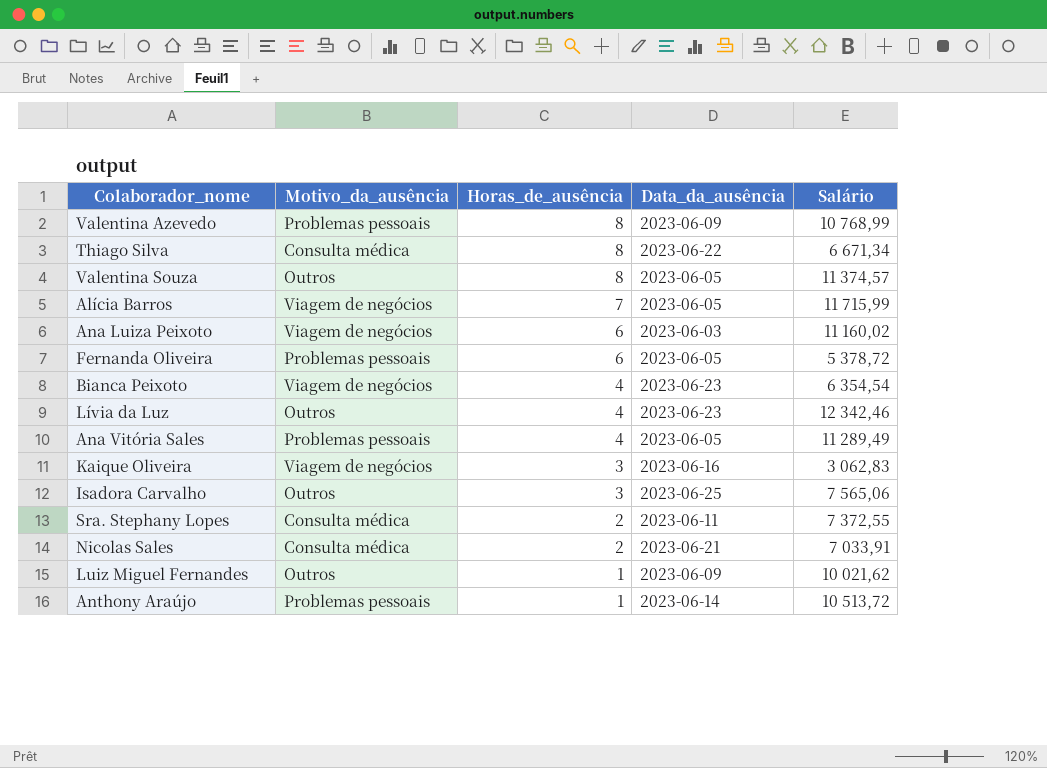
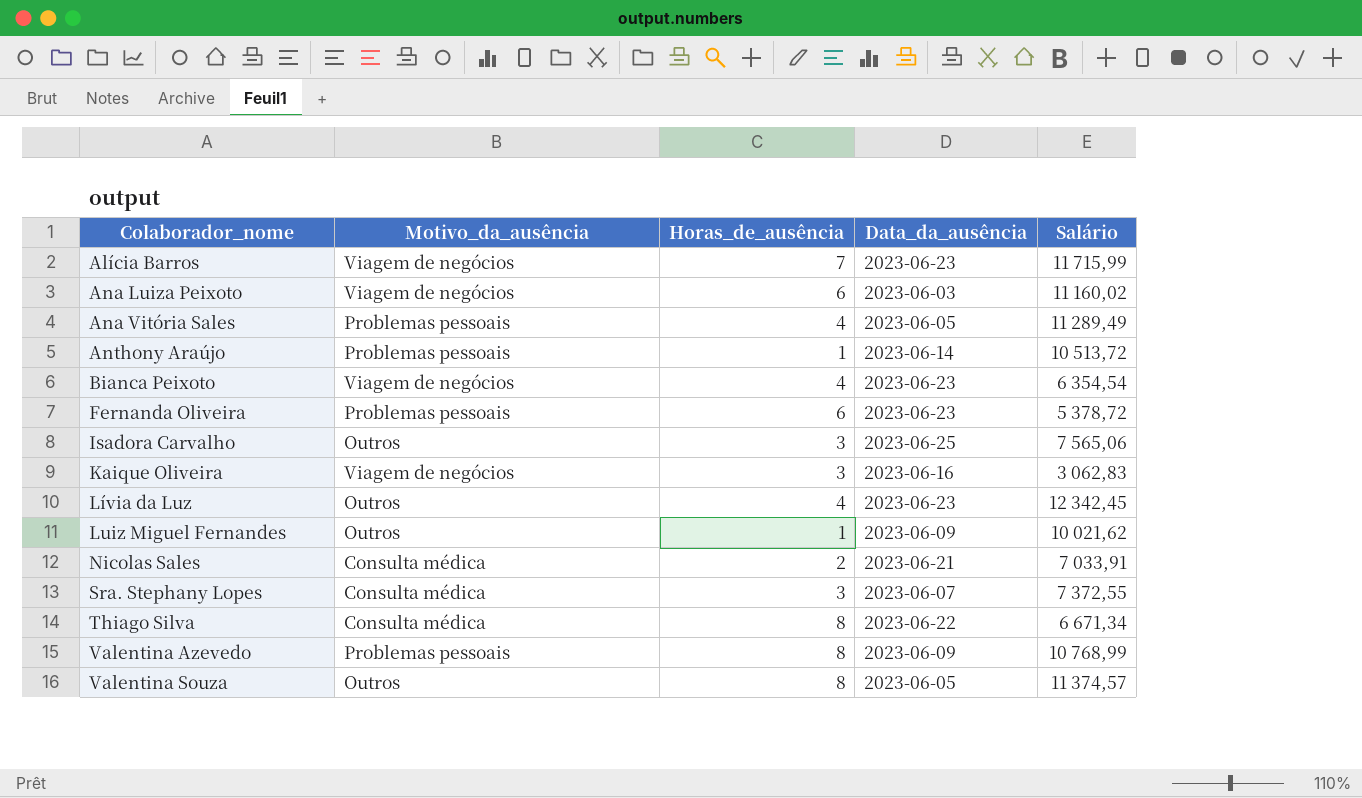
row order: Horas_de_ausência descending -> Colaborador_nome ascending
Alícia Barros | Data_da_ausência: 2023-06-05 -> 2023-06-23
Fernanda Oliveira | Data_da_ausência: 2023-06-05 -> 2023-06-23
Lívia da Luz | Salário: 12 342,46 -> 12 342,45
Sra. Stephany Lopes | Horas_de_ausência: 2 -> 3
Sra. Stephany Lopes | Data_da_ausência: 2023-06-11 -> 2023-06-07

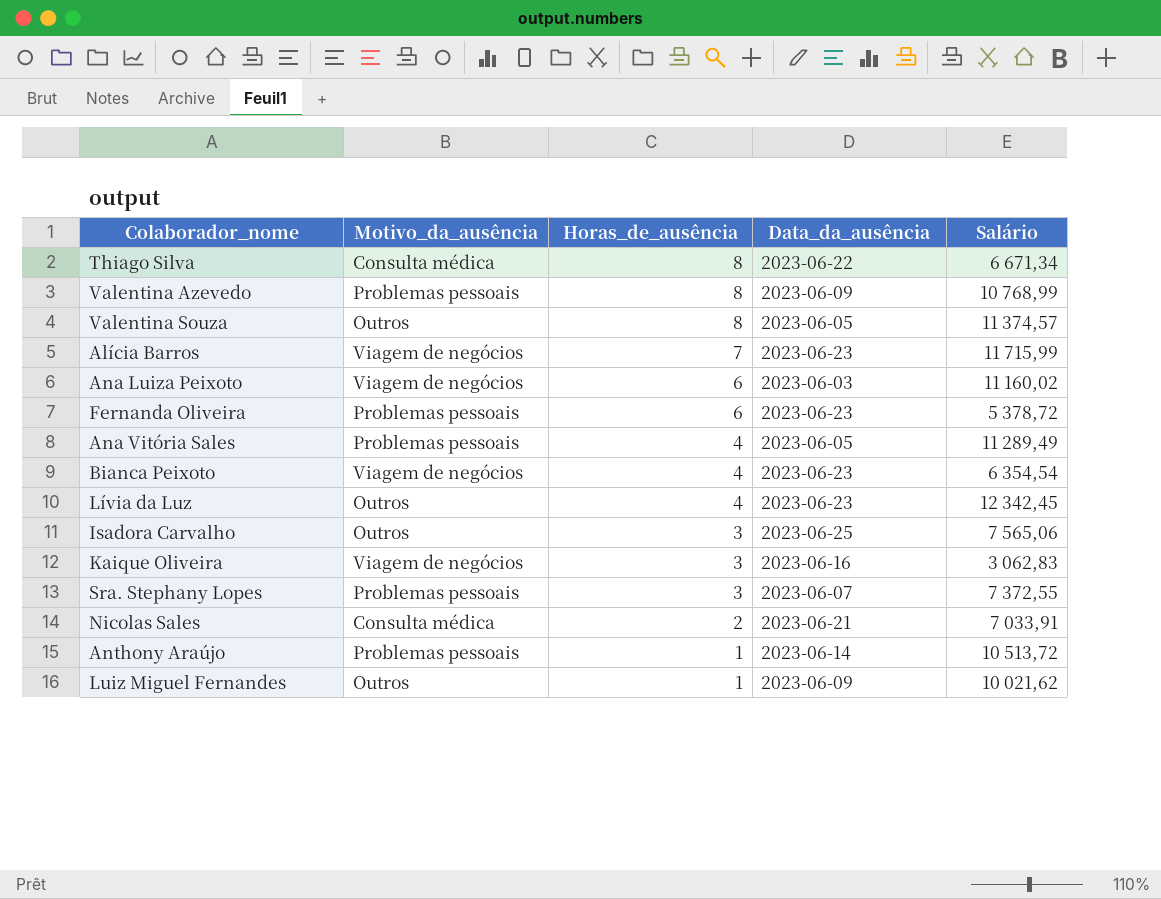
row order: Colaborador_nome ascending -> Horas_de_ausência descending
Sra. Stephany Lopes | Motivo_da_ausência: Consulta médica -> Problemas pessoais

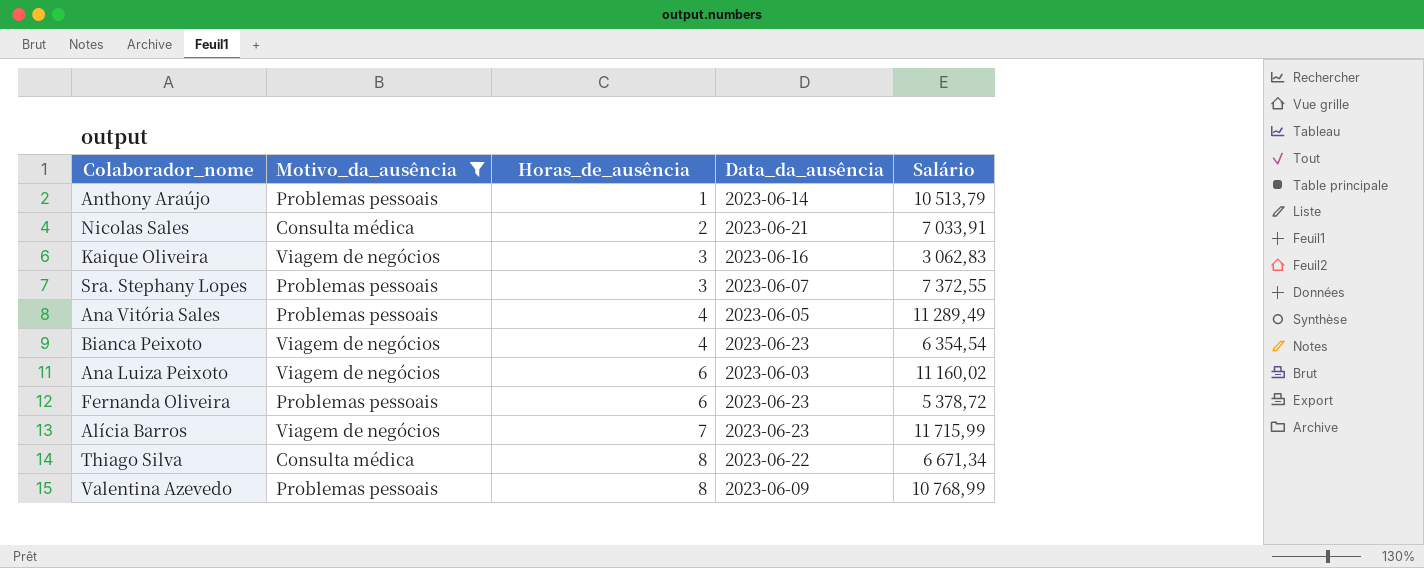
filter: none -> Motivo_da_ausência != Outros
row order: Horas_de_ausência descending -> Horas_de_ausência ascending
Anthony Araújo | Salário: 10 513,72 -> 10 513,79

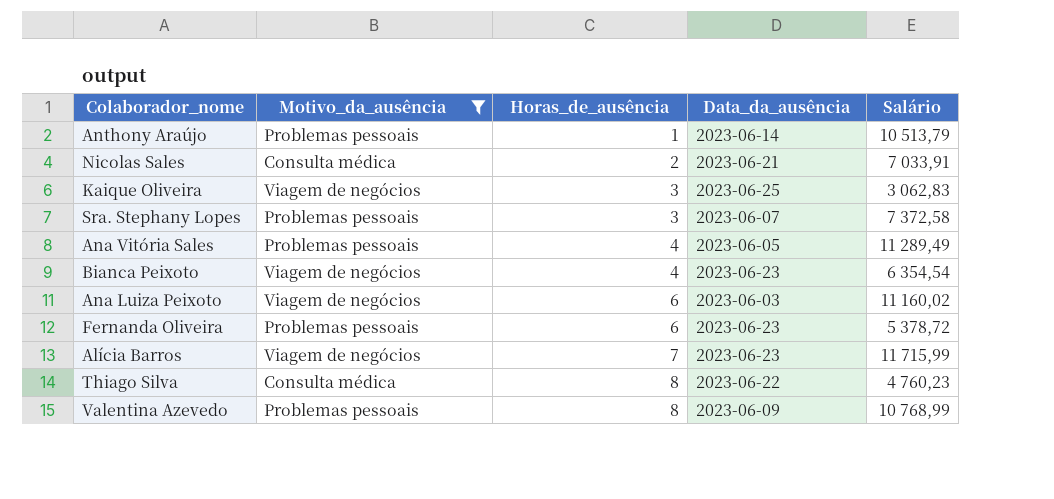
Kaique Oliveira | Data_da_ausência: 2023-06-16 -> 2023-06-25
Sra. Stephany Lopes | Salário: 7 372,55 -> 7 372,58
Thiago Silva | Salário: 6 671,34 -> 4 760,23

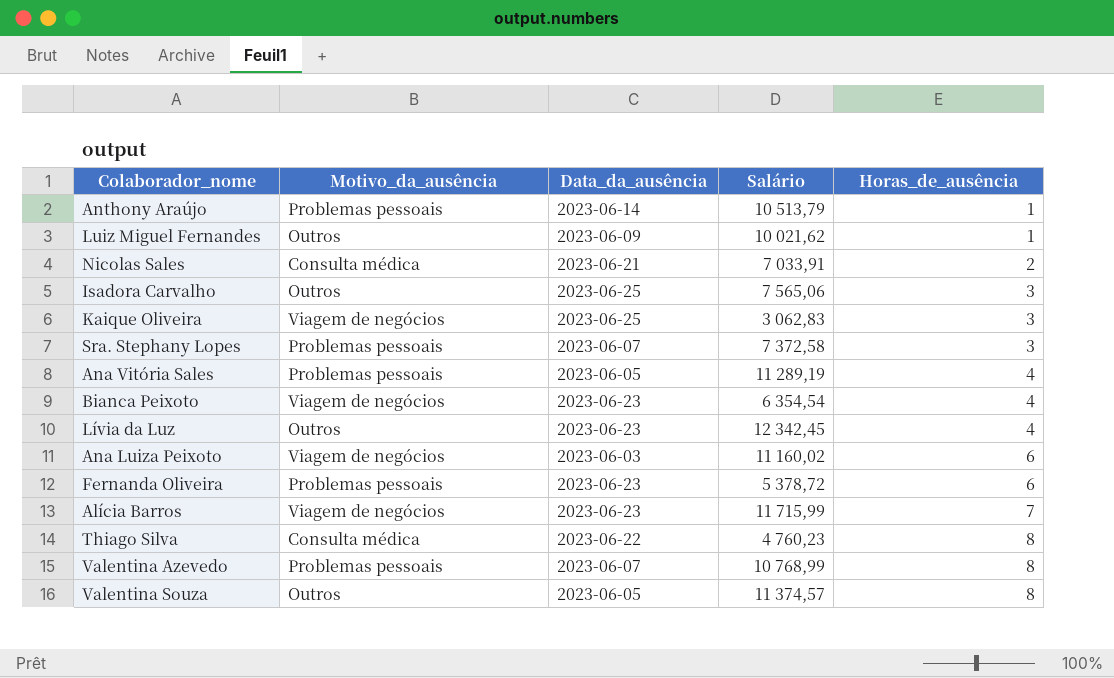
filter: Motivo_da_ausência != Outros -> none
column Horas_de_ausência | position: 3 -> 5
Ana Vitória Sales | Salário: 11 289,49 -> 11 289,19
Valentina Azevedo | Data_da_ausência: 2023-06-09 -> 2023-06-07

